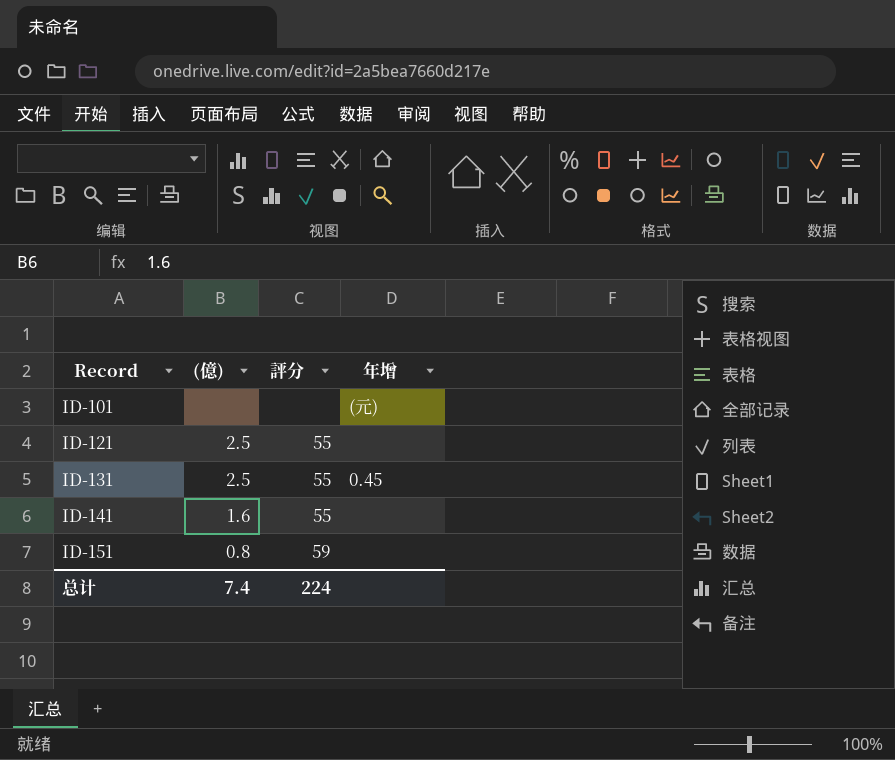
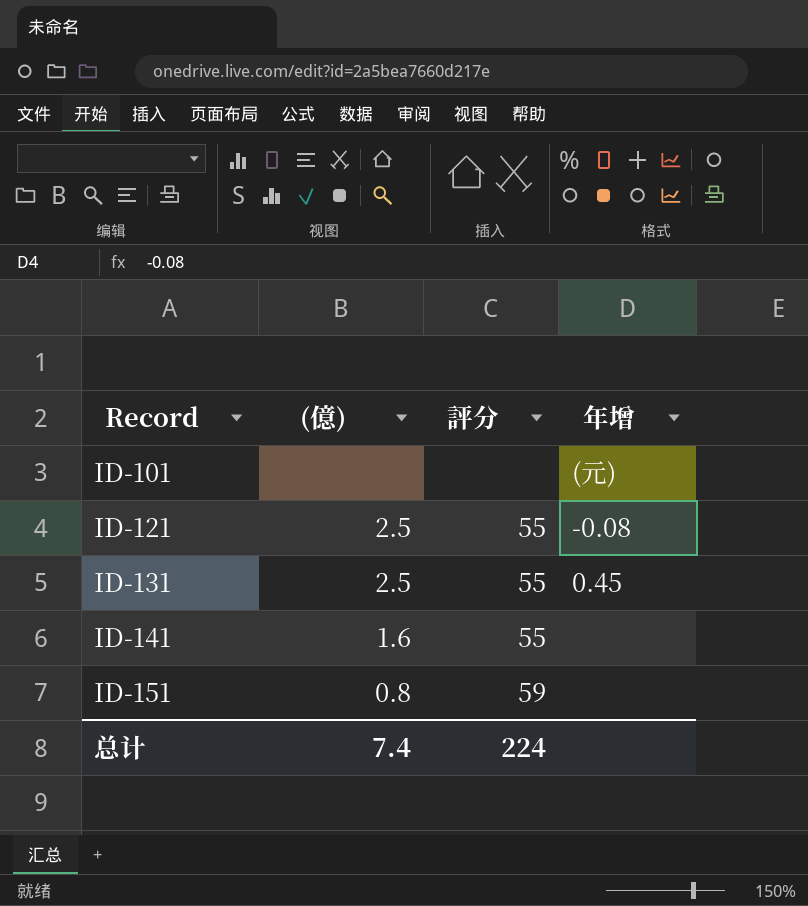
ID-121 | 年增: none -> -0.08

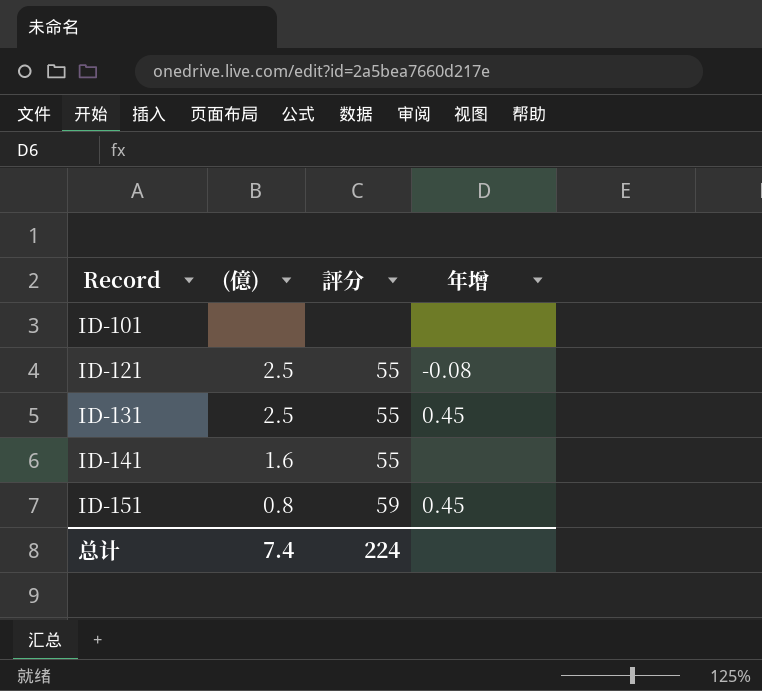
ID-101 | 年增: (元) -> none
ID-151 | 年增: none -> 0.45

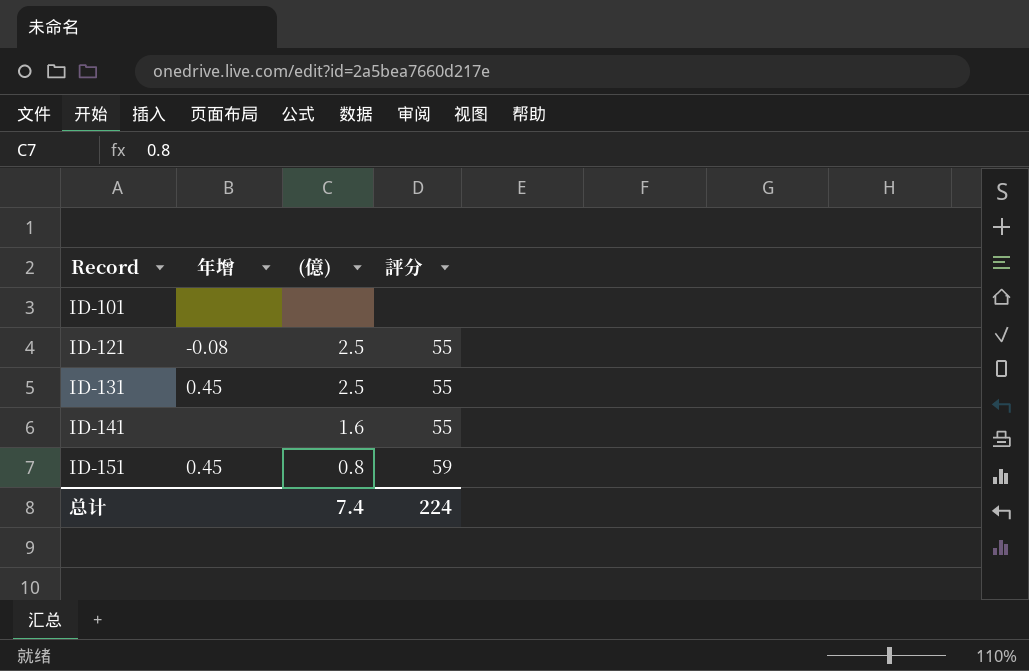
column 年增 | position: 4 -> 2

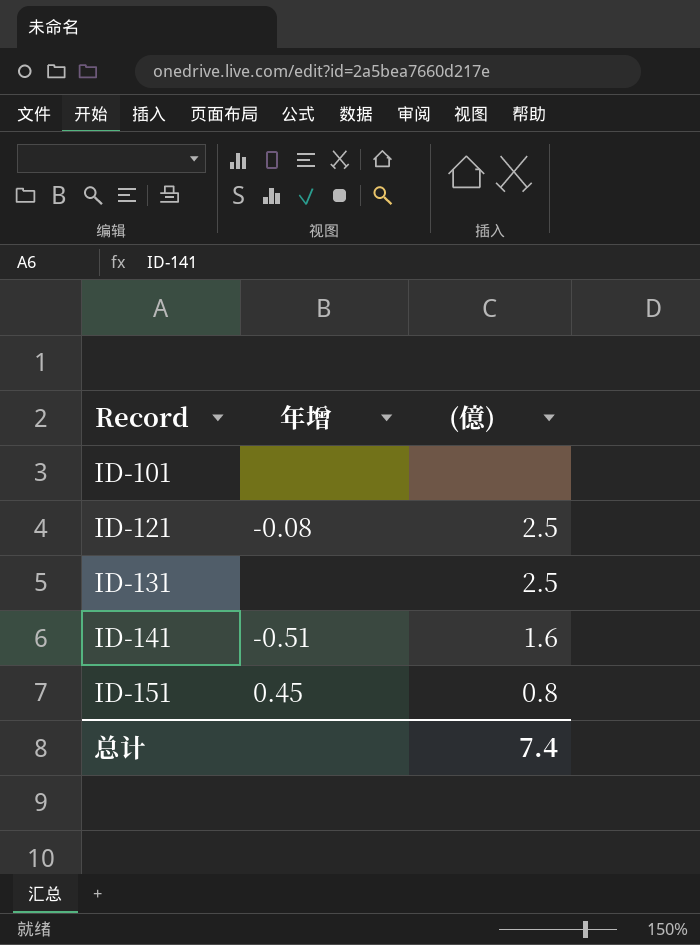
column 評分 | position: 4 -> none
ID-131 | 年增: 0.45 -> none
ID-141 | 年增: none -> -0.51

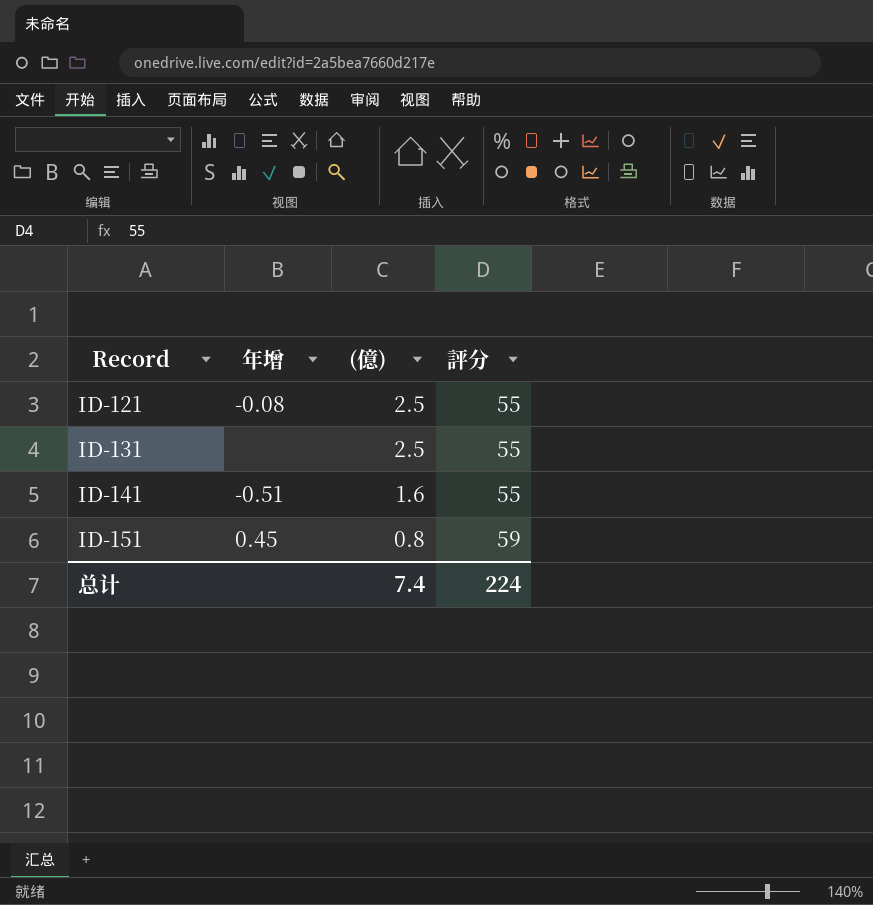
column 評分 | position: none -> 4
row ID-101: none | none -> none

